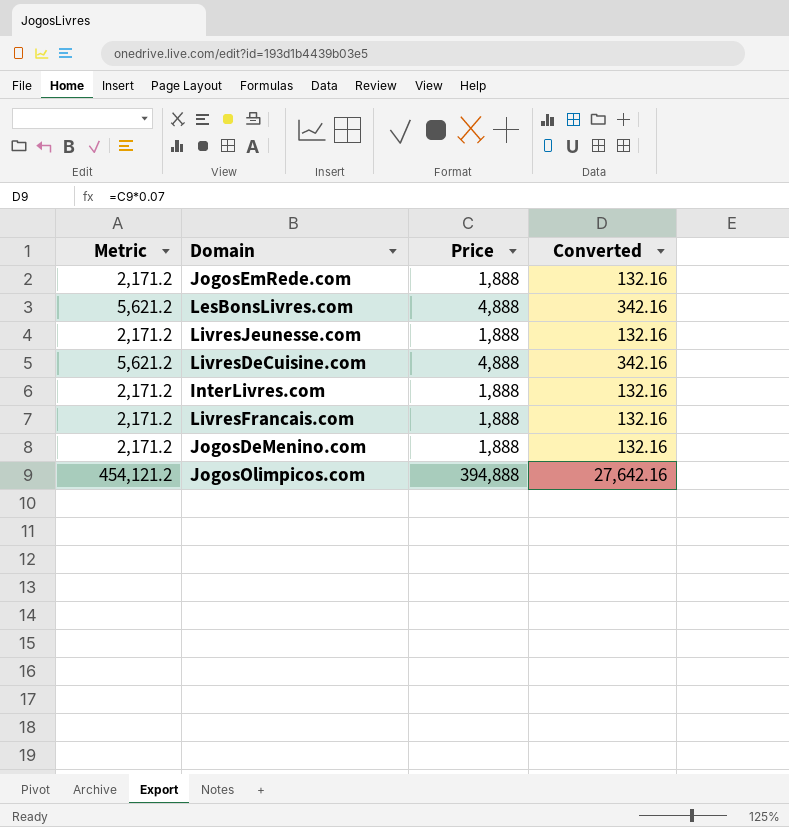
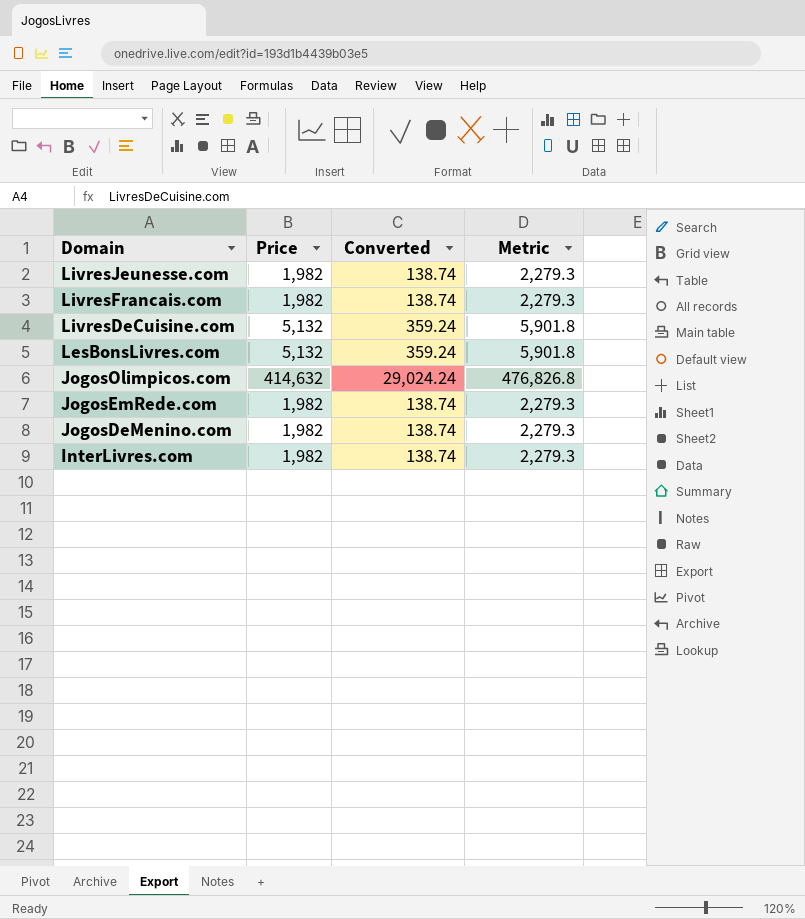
row order: none -> Domain descending
column Metric | position: 1 -> 4
LivresJeunesse.com | Price: 1,888 -> 1,982
LivresJeunesse.com | Converted: 132.16 -> 138.74
LivresJeunesse.com | Metric: 2,171.2 -> 2,279.3
LivresFrancais.com | Price: 1,888 -> 1,982
LivresFrancais.com | Converted: 132.16 -> 138.74
LivresFrancais.com | Metric: 2,171.2 -> 2,279.3
LivresDeCuisine.com | Price: 4,888 -> 5,132
LivresDeCuisine.com | Converted: 342.16 -> 359.24
LivresDeCuisine.com | Metric: 5,621.2 -> 5,901.8
LesBonsLivres.com | Price: 4,888 -> 5,132
LesBonsLivres.com | Converted: 342.16 -> 359.24
LesBonsLivres.com | Metric: 5,621.2 -> 5,901.8
JogosOlimpicos.com | Price: 394,888 -> 414,632
JogosOlimpicos.com | Converted: 27,642.16 -> 29,024.24
JogosOlimpicos.com | Metric: 454,121.2 -> 476,826.8
JogosEmRede.com | Price: 1,888 -> 1,982
JogosEmRede.com | Converted: 132.16 -> 138.74
JogosEmRede.com | Metric: 2,171.2 -> 2,279.3
JogosDeMenino.com | Price: 1,888 -> 1,982
JogosDeMenino.com | Converted: 132.16 -> 138.74
JogosDeMenino.com | Metric: 2,171.2 -> 2,279.3
InterLivres.com | Price: 1,888 -> 1,982
InterLivres.com | Converted: 132.16 -> 138.74
InterLivres.com | Metric: 2,171.2 -> 2,279.3

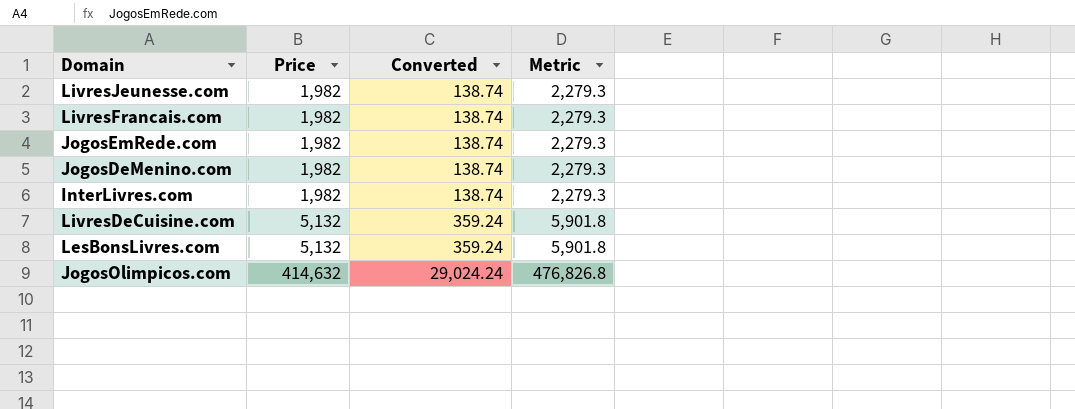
row order: Domain descending -> Price ascending

